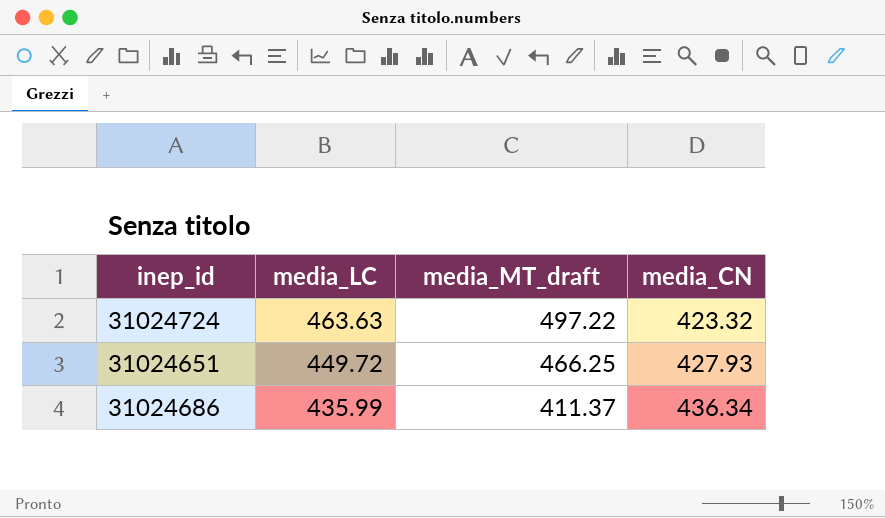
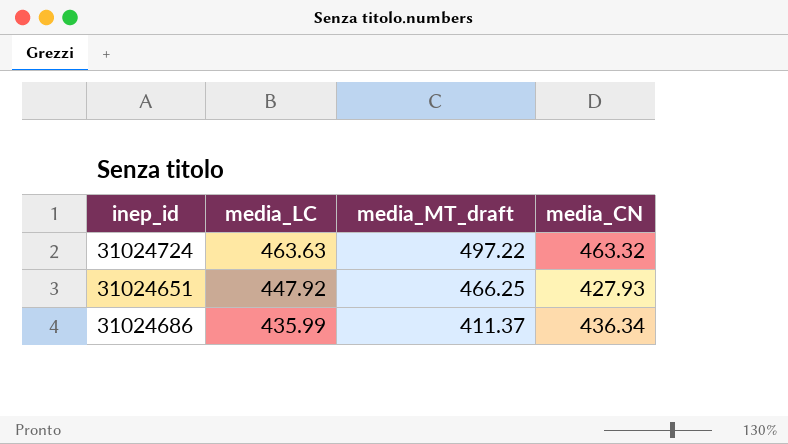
31024724 | media_CN: 423.32 -> 463.32
31024651 | media_LC: 449.72 -> 447.92

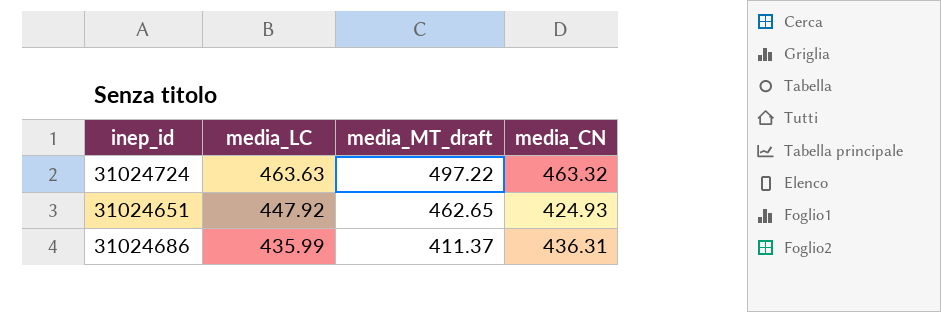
31024651 | media_MT_draft: 466.25 -> 462.65
31024651 | media_CN: 427.93 -> 424.93
31024686 | media_CN: 436.34 -> 436.31

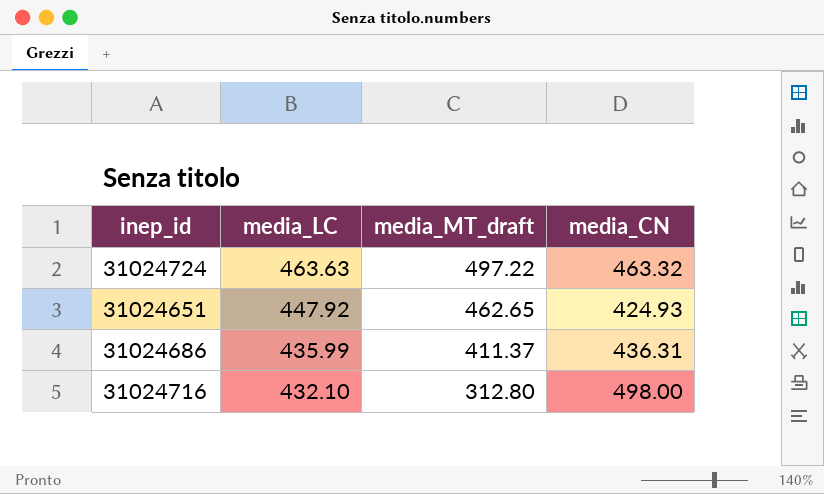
row 31024716: none -> 432.10 | 312.80 | 498.00

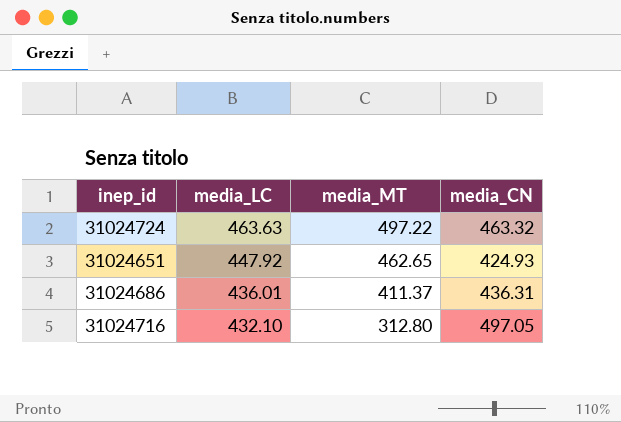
column name: media_MT_draft -> media_MT
31024686 | media_LC: 435.99 -> 436.01
31024716 | media_CN: 498.00 -> 497.05

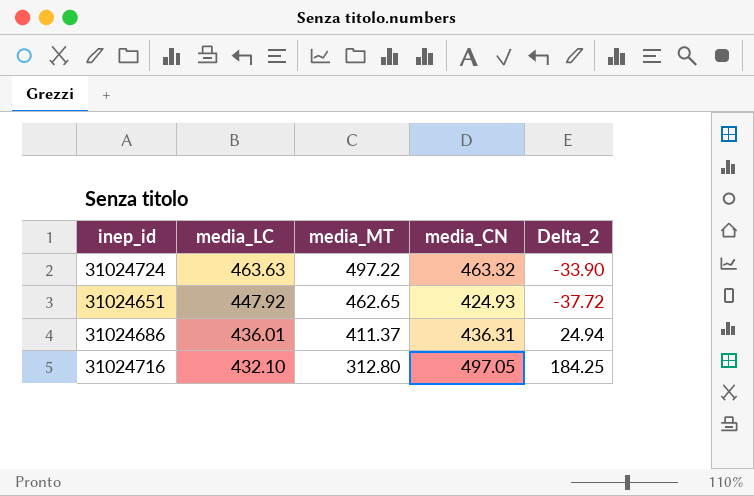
column Delta_2 | formula: none -> [media_CN] - [media_MT]

